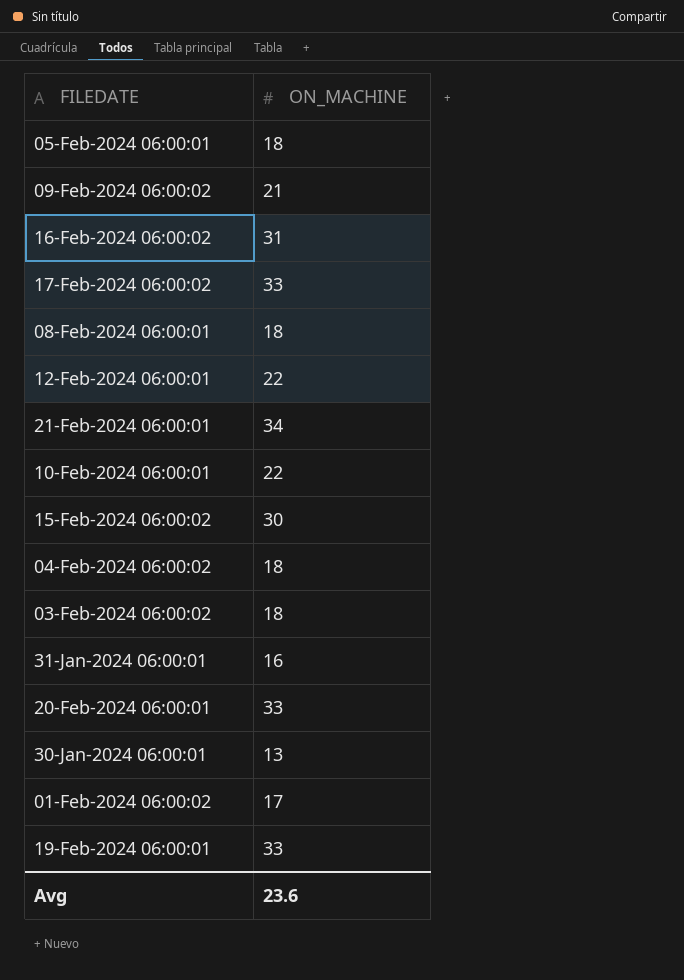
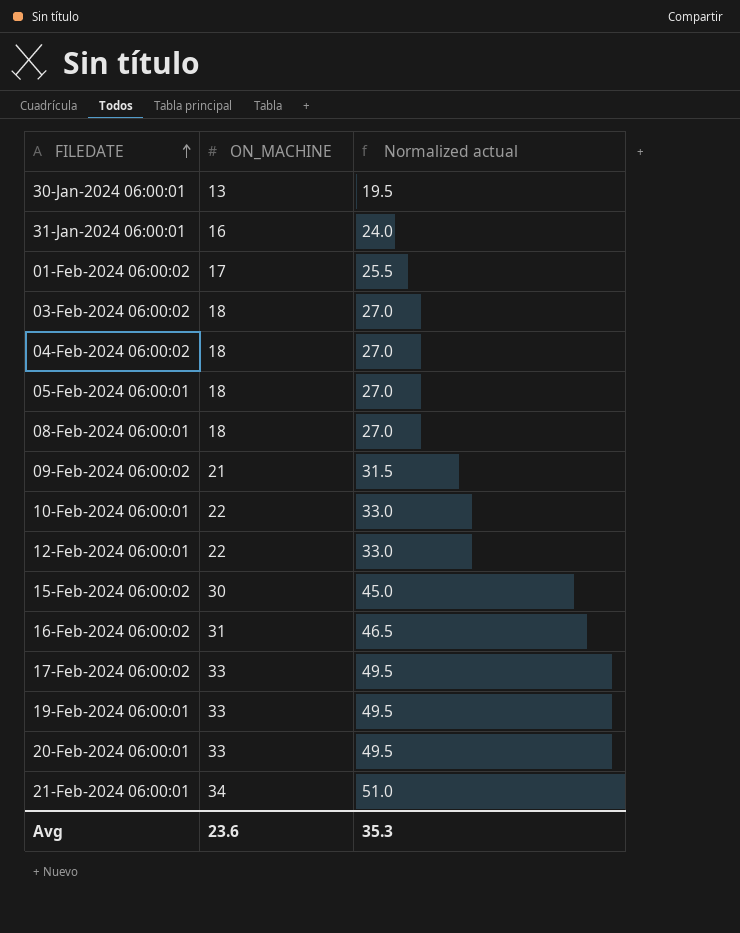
row order: none -> FILEDATE ascending
column Normalized actual | formula: none -> [ON_MACHINE] * 1.5

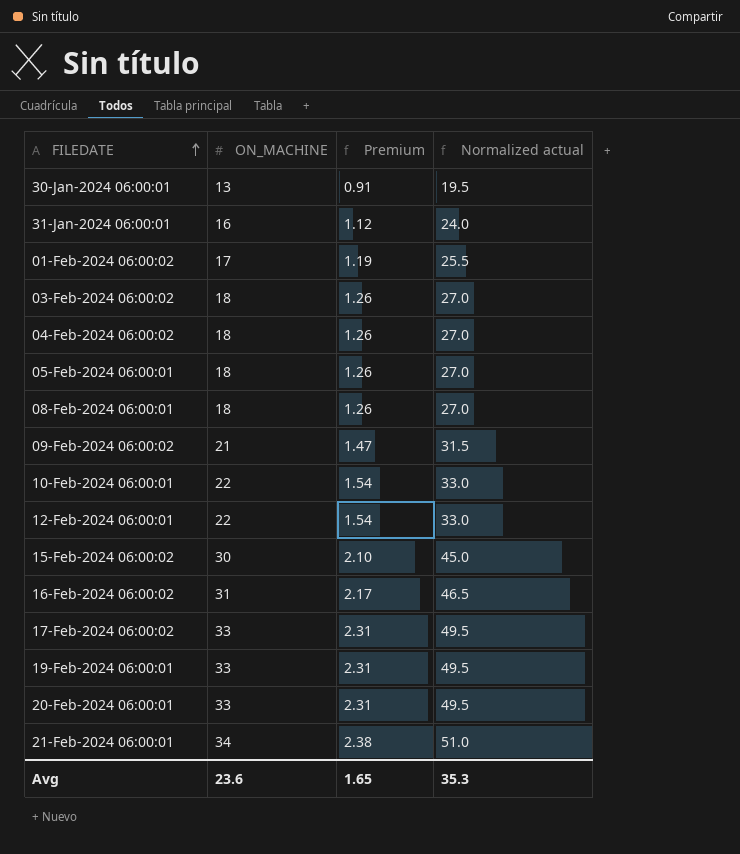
column Premium | formula: none -> [ON_MACHINE] * 0.07

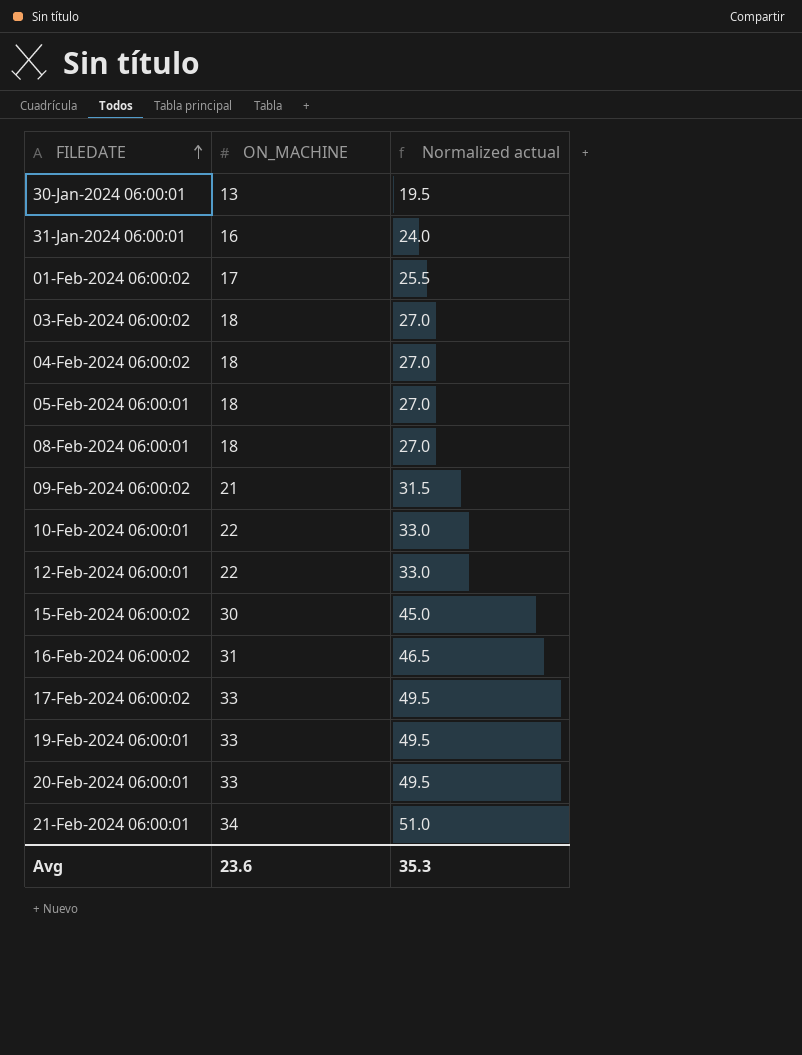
column Premium | formula: [ON_MACHINE] * 0.07 -> none

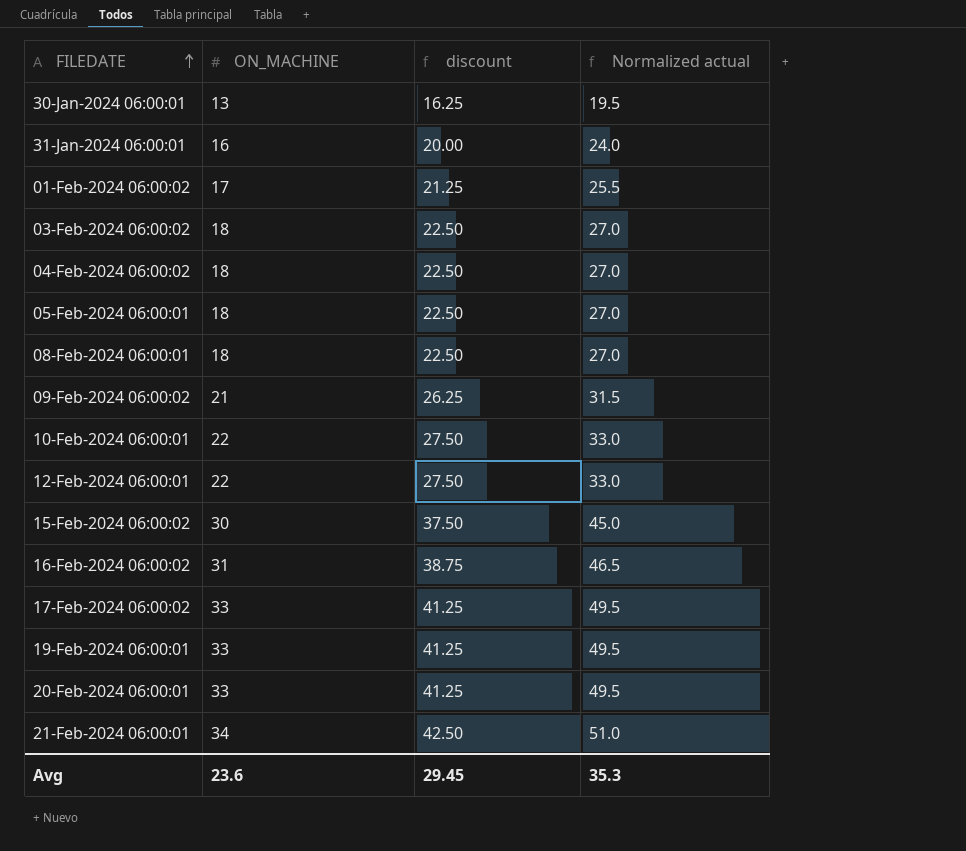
column discount | formula: none -> [ON_MACHINE] * 1.25

